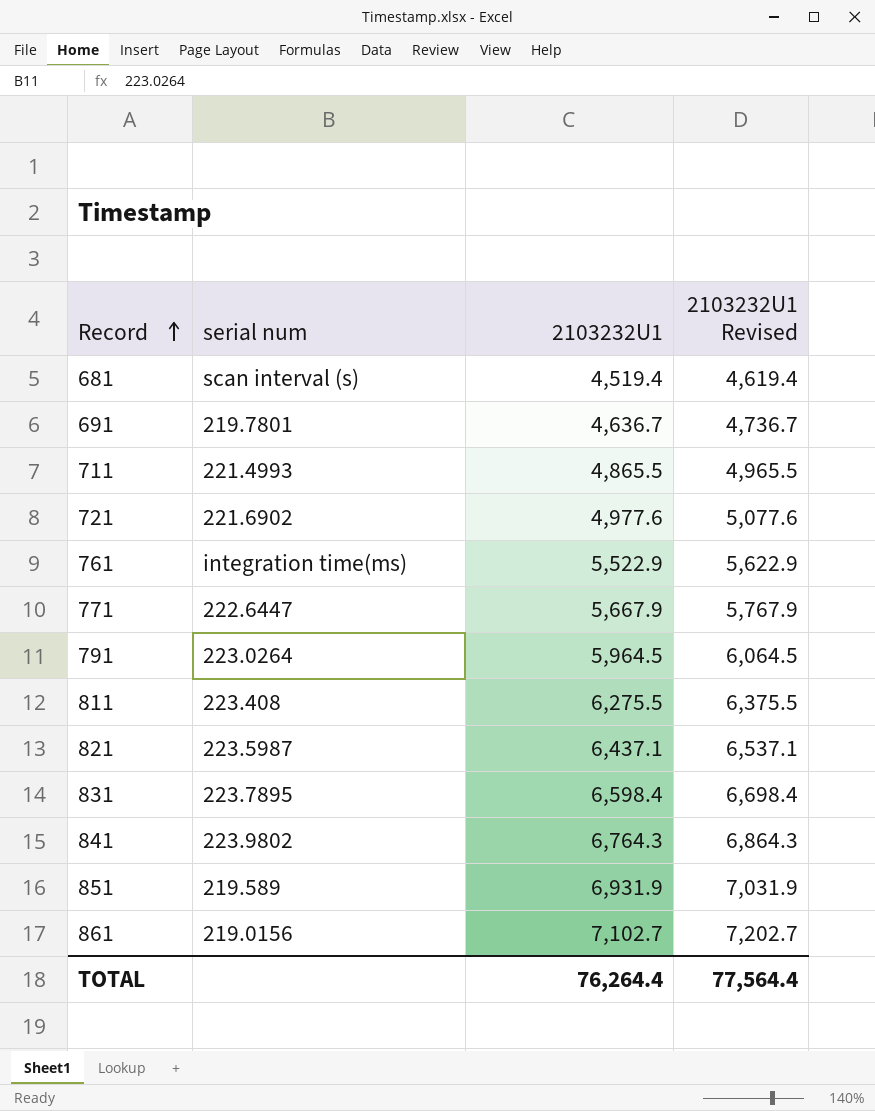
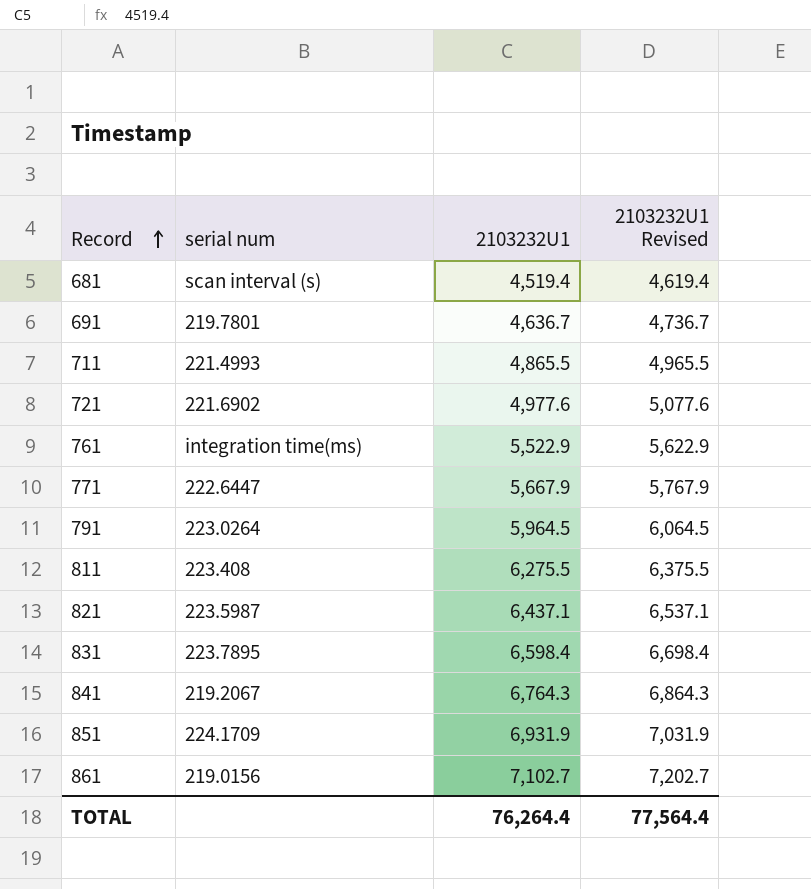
841 | serial num: 223.9802 -> 219.2067
851 | serial num: 219.589 -> 224.1709

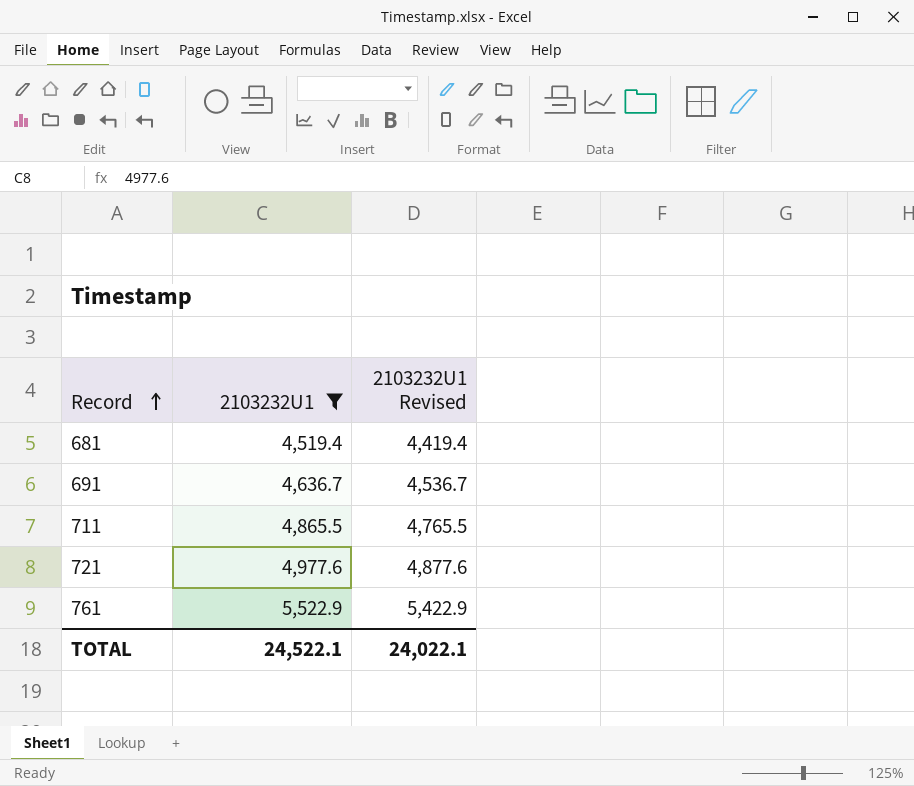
filter: none -> 2103232U1 <= 5,522.9
column serial num | position: 2 -> none
column 2103232U1 Revised | formula: [2103232U1] + 100 -> [2103232U1] - 100
TOTAL | 2103232U1: 76,264.4 -> 24,522.1
TOTAL | 2103232U1 Revised: 77,564.4 -> 24,022.1

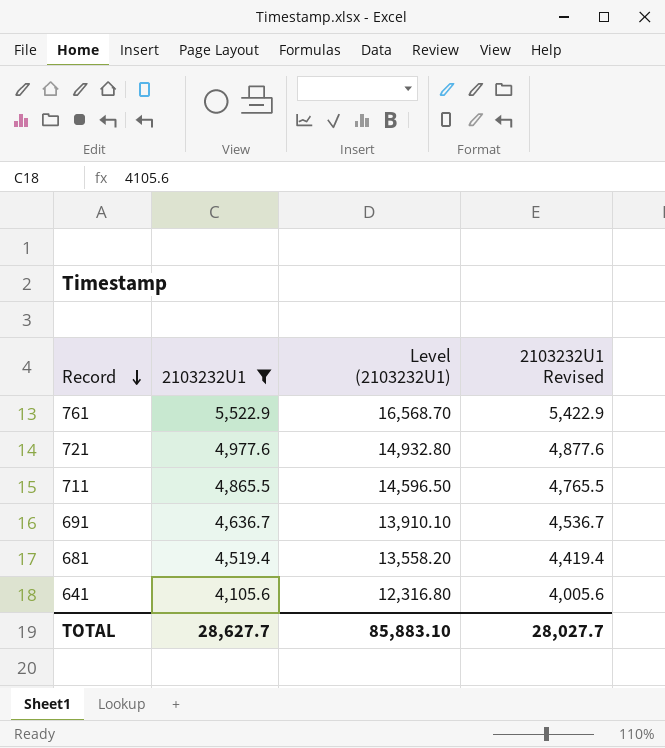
row order: Record ascending -> Record descending
column Level (2103232U1) | formula: none -> [2103232U1] * 3
row 641: none -> 4,105.6 | 12,316.80 | 4,005.6
TOTAL | 2103232U1: 24,522.1 -> 28,627.7
TOTAL | 2103232U1 Revised: 24,022.1 -> 28,027.7

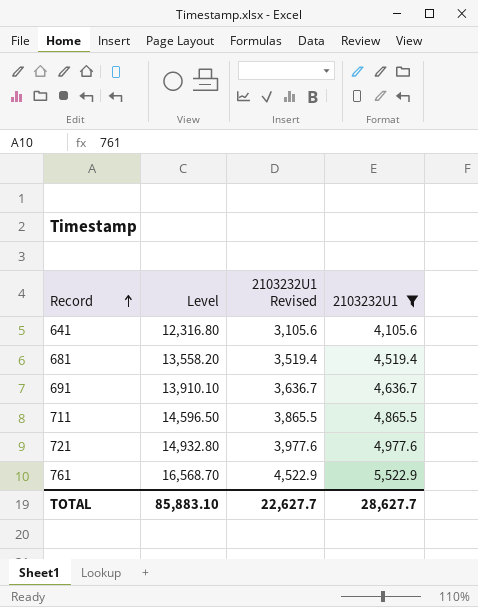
row order: Record descending -> Record ascending
column name: Level (2103232U1) -> Level
column 2103232U1 Revised | formula: [2103232U1] - 100 -> [2103232U1] - 1000
column 2103232U1 | position: 2 -> 4
TOTAL | 2103232U1 Revised: 28,027.7 -> 22,627.7

